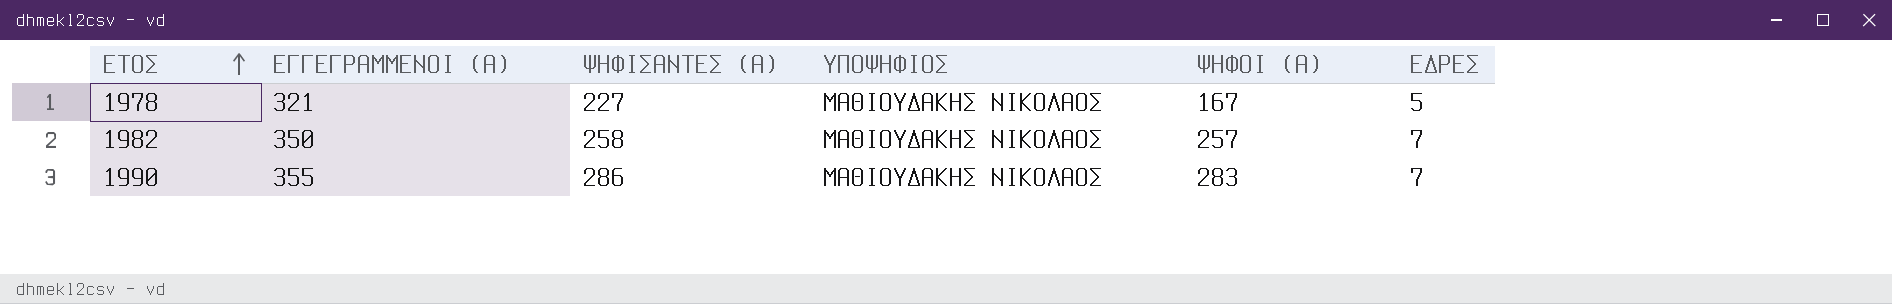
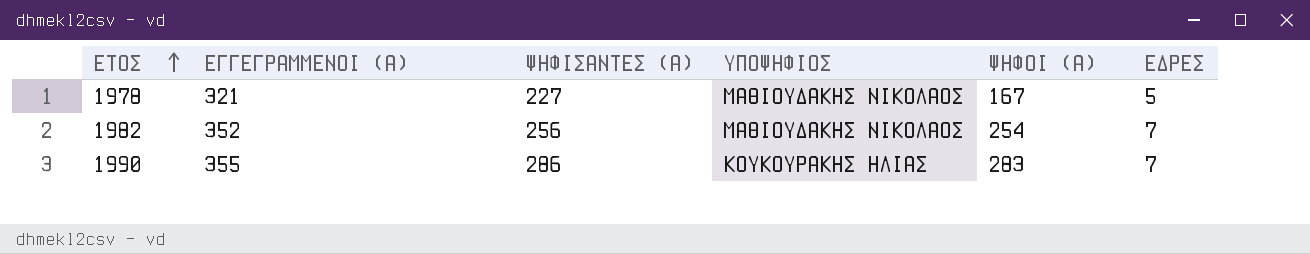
1982 | ΕΓΓΕΓΡΑΜΜΕΝΟΙ (Α): 350 -> 352
1982 | ΨΗΦΙΣΑΝΤΕΣ (Α): 258 -> 256
1982 | ΨΗΦΟΙ (Α): 257 -> 254
1990 | ΥΠΟΨΗΦΙΟΣ: ΜΑΘΙΟΥΔΑΚΗΣ ΝΙΚΟΛΑΟΣ -> ΚΟΥΚΟΥΡΑΚΗΣ ΗΛΙΑΣ

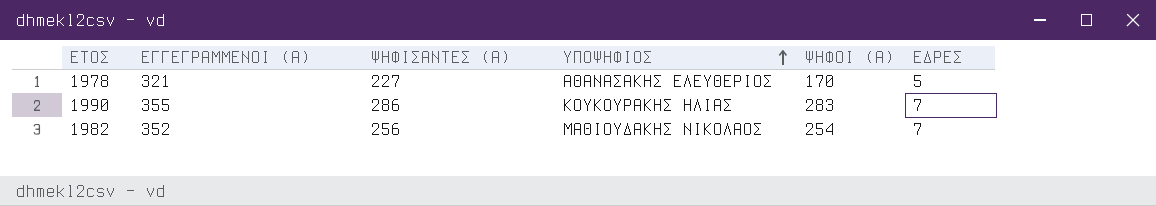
row order: ΕΤΟΣ ascending -> ΥΠΟΨΗΦΙΟΣ ascending
1978 | ΥΠΟΨΗΦΙΟΣ: ΜΑΘΙΟΥΔΑΚΗΣ ΝΙΚΟΛΑΟΣ -> ΑΘΑΝΑΣΑΚΗΣ ΕΛΕΥΘΕΡΙΟΣ
1978 | ΨΗΦΟΙ (Α): 167 -> 170

